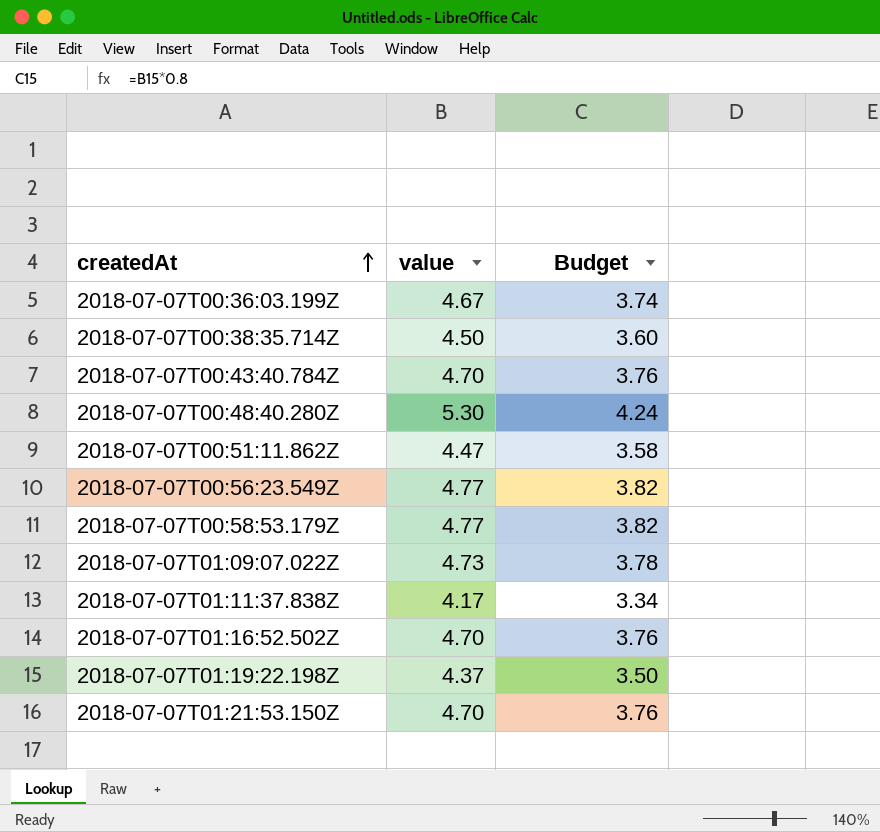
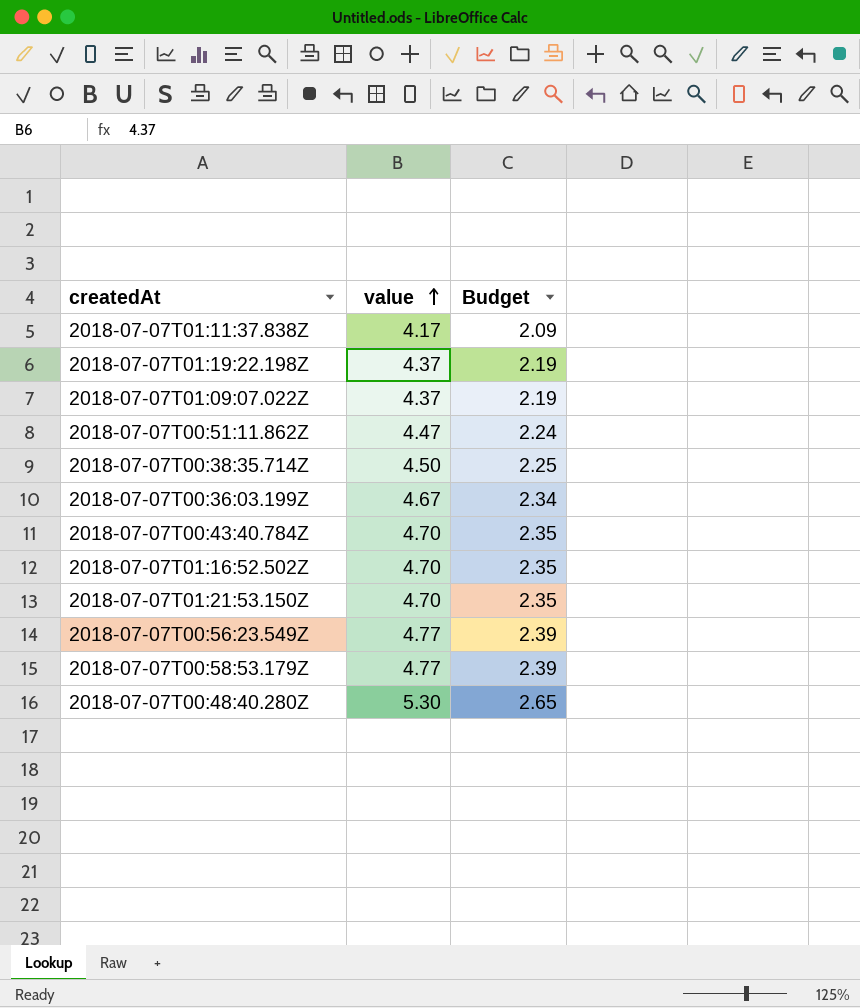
row order: createdAt ascending -> value ascending
column Budget | formula: [value] * 0.8 -> [value] * 0.5
2018-07-07T01:09:07.022Z | value: 4.73 -> 4.37

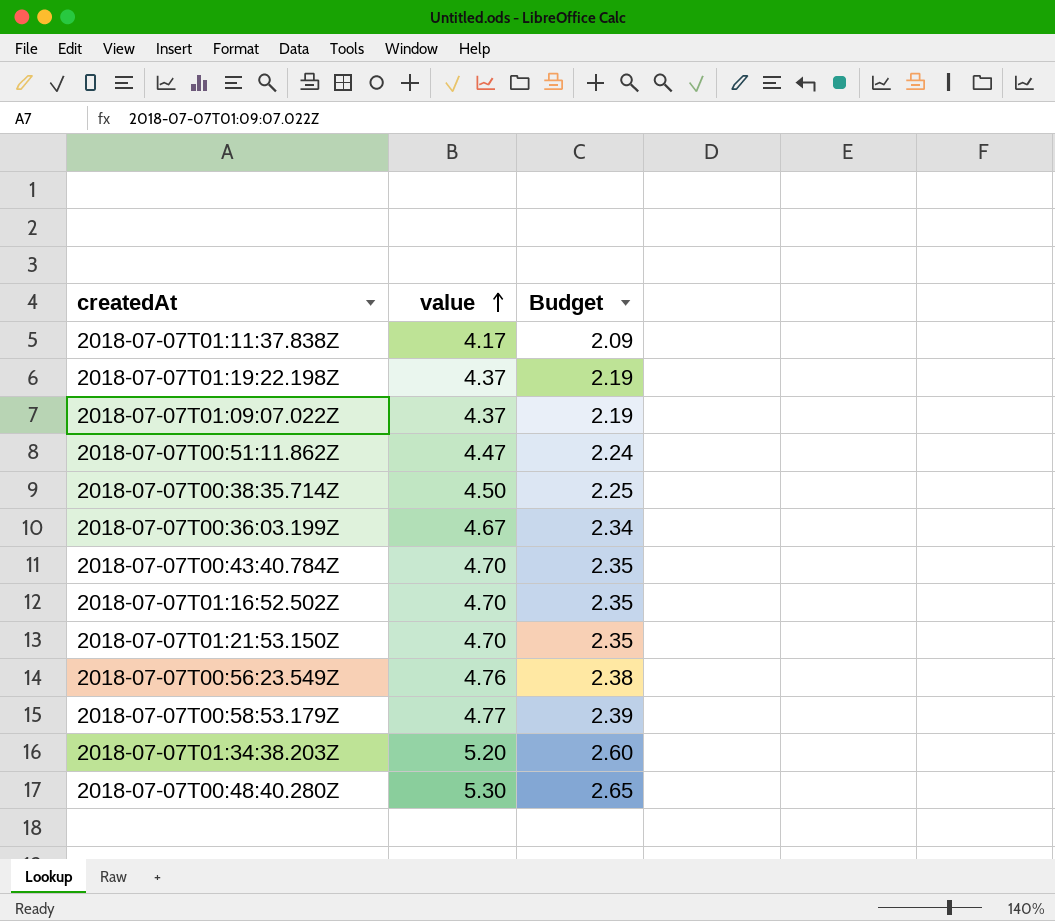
2018-07-07T00:56:23.549Z | value: 4.77 -> 4.76
2018-07-07T00:56:23.549Z | Budget: 2.39 -> 2.38
row 2018-07-07T01:34:38.203Z: none -> 5.20 | 2.60

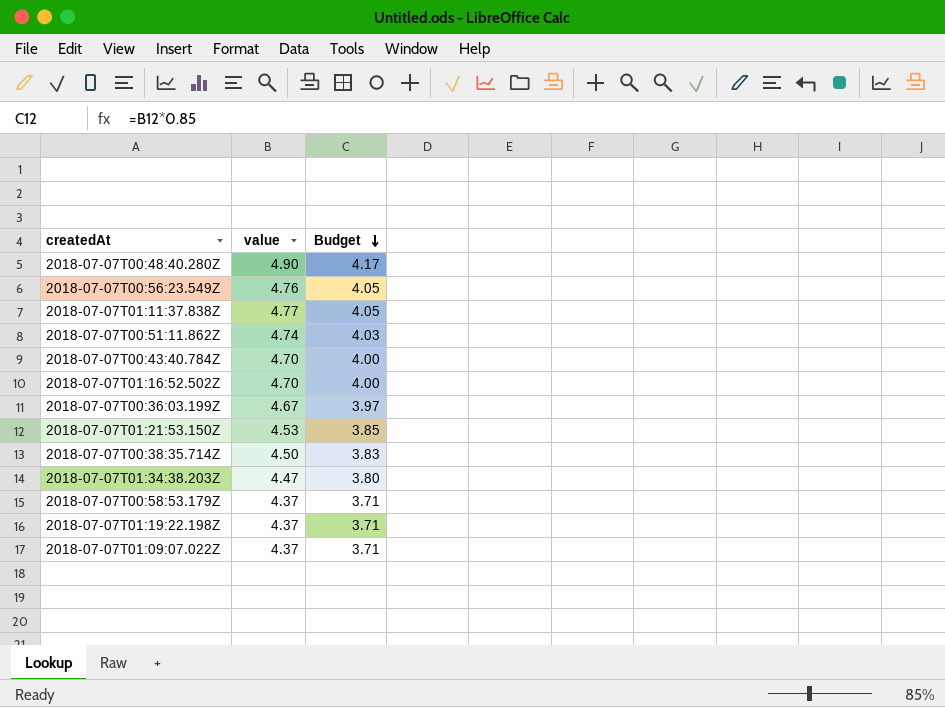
row order: value ascending -> Budget descending
column Budget | formula: [value] * 0.5 -> [value] * 0.85
2018-07-07T00:48:40.280Z | value: 5.30 -> 4.90
2018-07-07T01:11:37.838Z | value: 4.17 -> 4.77
2018-07-07T00:51:11.862Z | value: 4.47 -> 4.74
2018-07-07T01:21:53.150Z | value: 4.70 -> 4.53
2018-07-07T01:34:38.203Z | value: 5.20 -> 4.47
2018-07-07T00:58:53.179Z | value: 4.77 -> 4.37

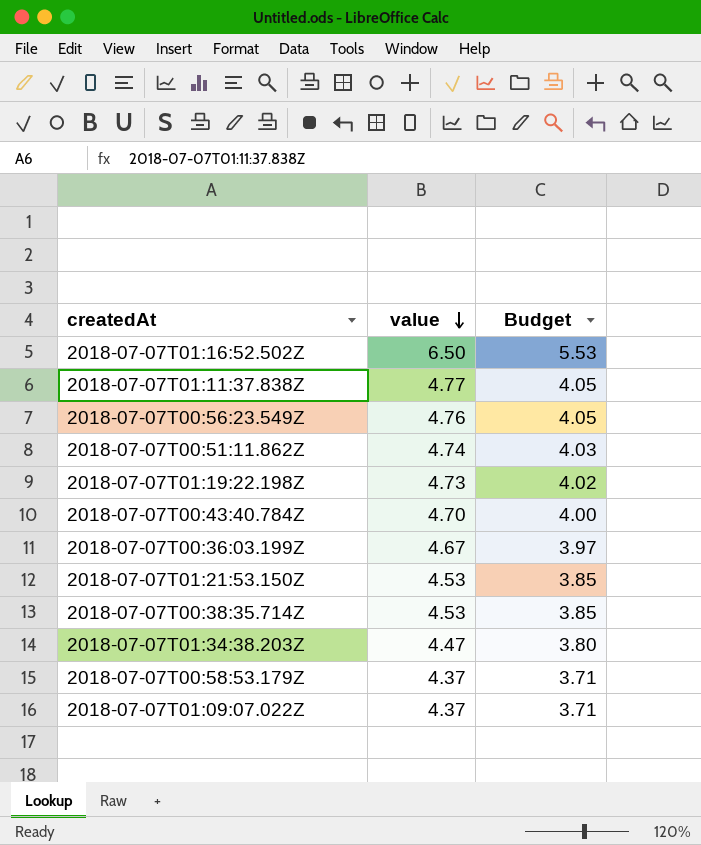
row order: Budget descending -> value descending
row 2018-07-07T00:48:40.280Z: 4.90 | 4.17 -> none
2018-07-07T01:16:52.502Z | value: 4.70 -> 6.50
2018-07-07T01:16:52.502Z | Budget: 4.00 -> 5.53
2018-07-07T01:19:22.198Z | value: 4.37 -> 4.73
2018-07-07T01:19:22.198Z | Budget: 3.71 -> 4.02
2018-07-07T00:38:35.714Z | value: 4.50 -> 4.53
2018-07-07T00:38:35.714Z | Budget: 3.83 -> 3.85

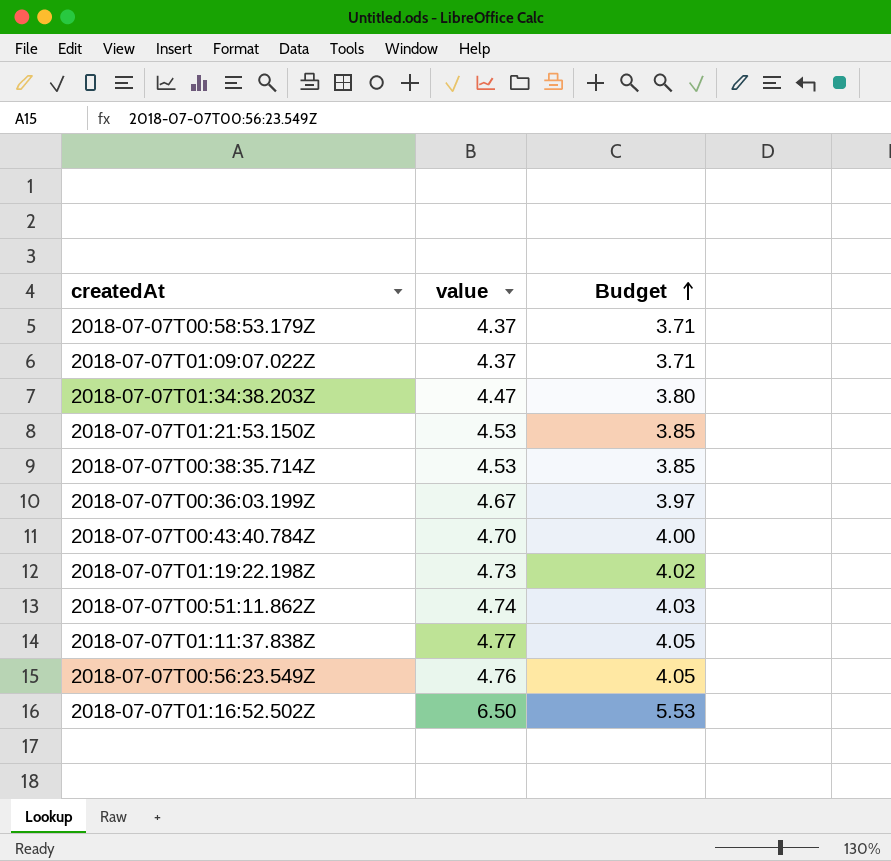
row order: value descending -> Budget ascending

